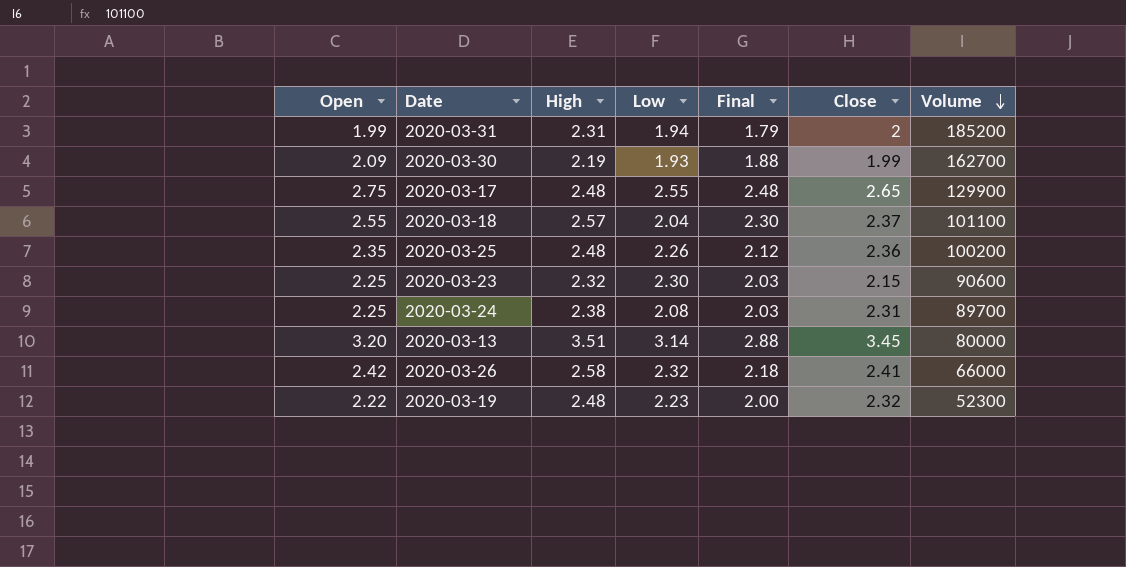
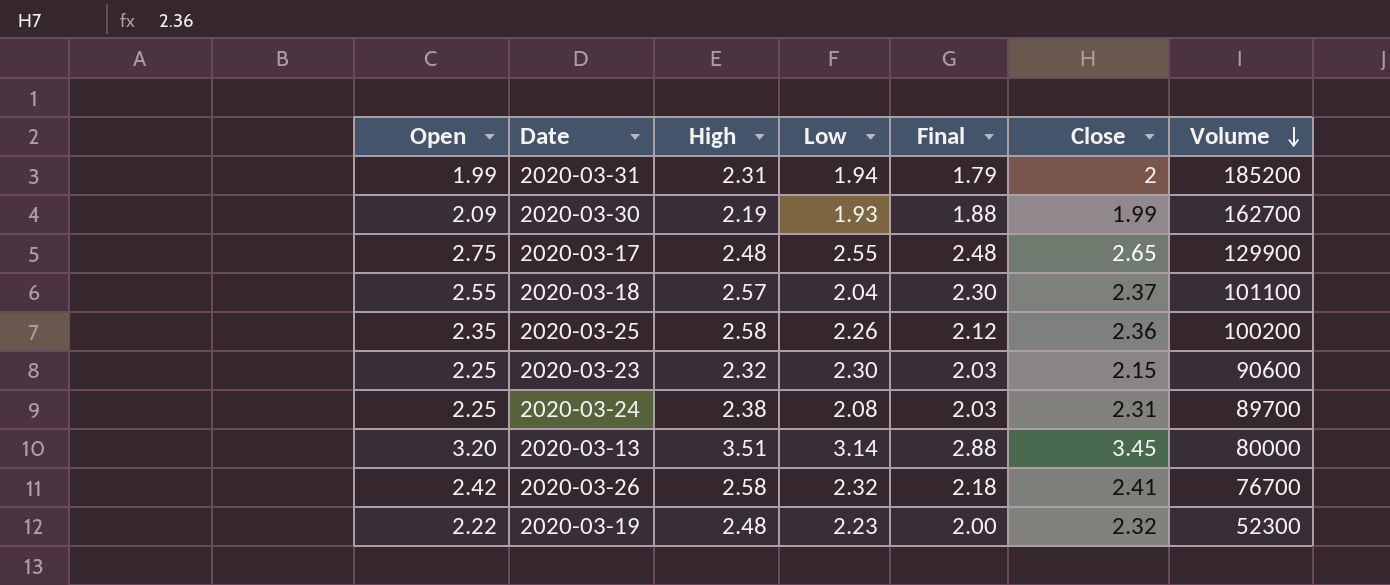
2020-03-25 | High: 2.48 -> 2.58
2020-03-26 | Volume: 66000 -> 76700

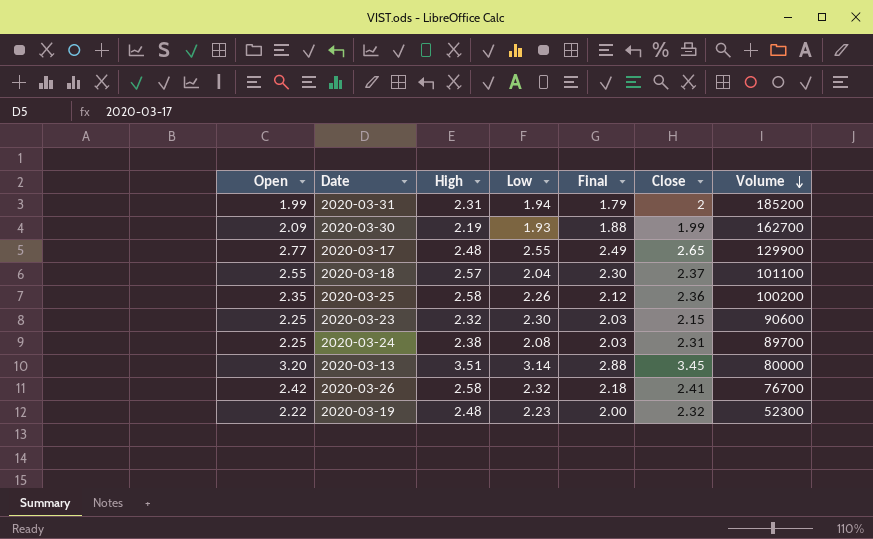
2020-03-17 | Open: 2.75 -> 2.77
2020-03-17 | Final: 2.48 -> 2.49

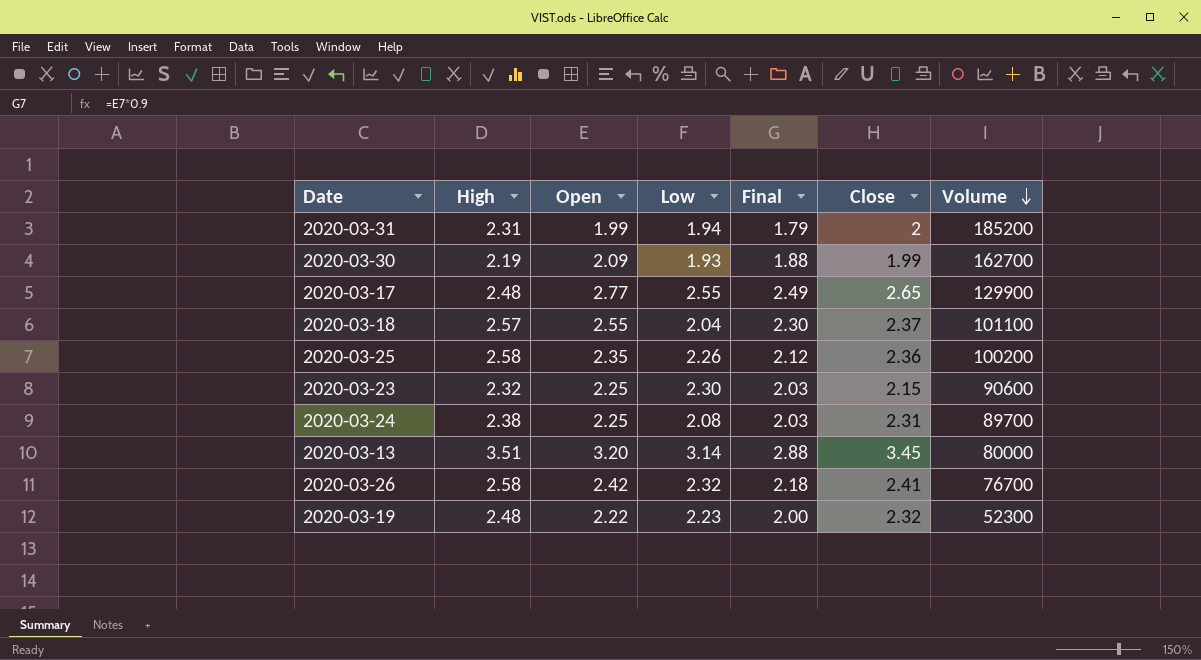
column Open | position: 1 -> 3

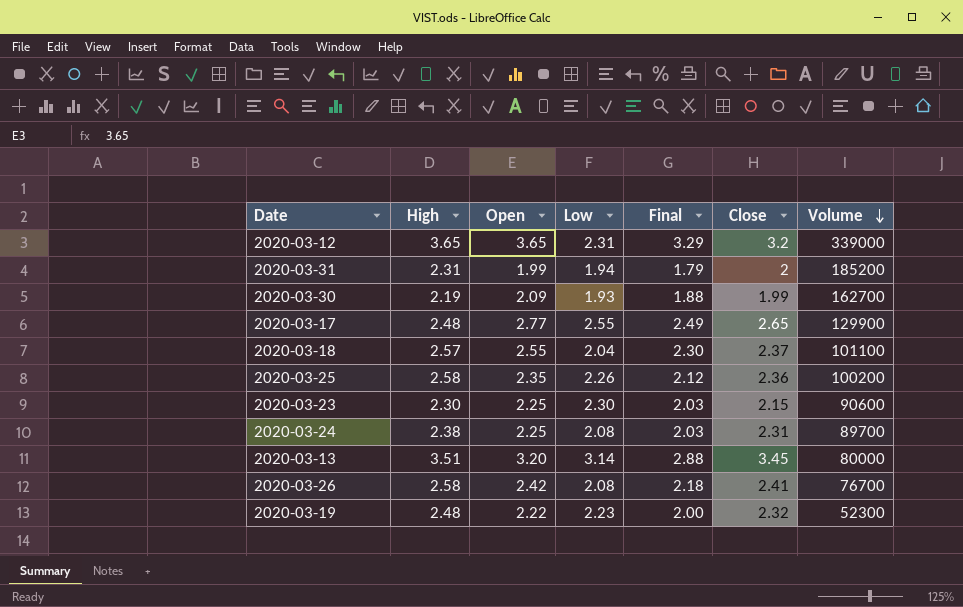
row 2020-03-12: none -> 3.65 | 3.65 | 2.31 | 3.29 | 3.2 | 339000
2020-03-23 | High: 2.32 -> 2.30
2020-03-26 | Low: 2.32 -> 2.08

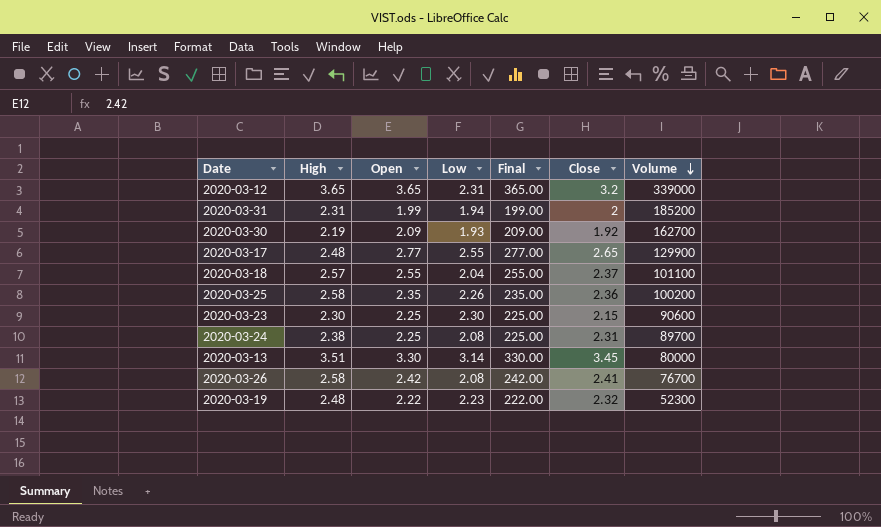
column Final | formula: [Open] * 0.9 -> [Open] * 100
2020-03-30 | Close: 1.99 -> 1.92
2020-03-13 | Open: 3.20 -> 3.30

